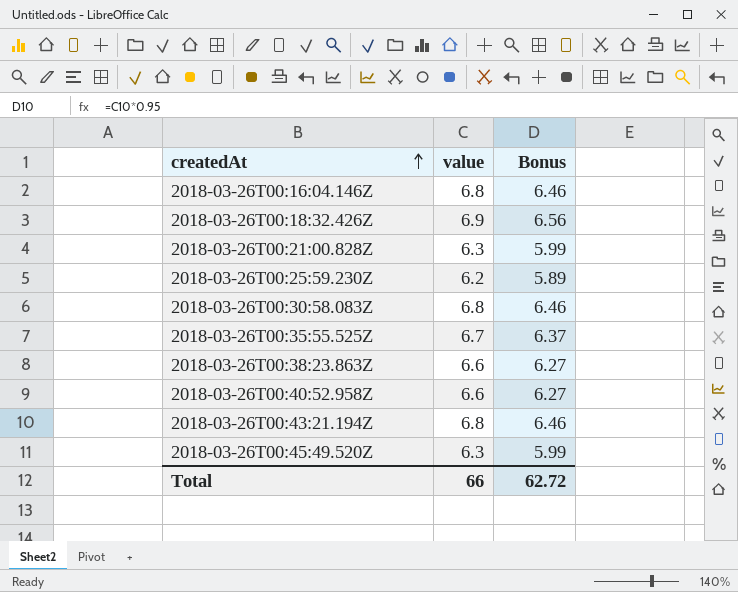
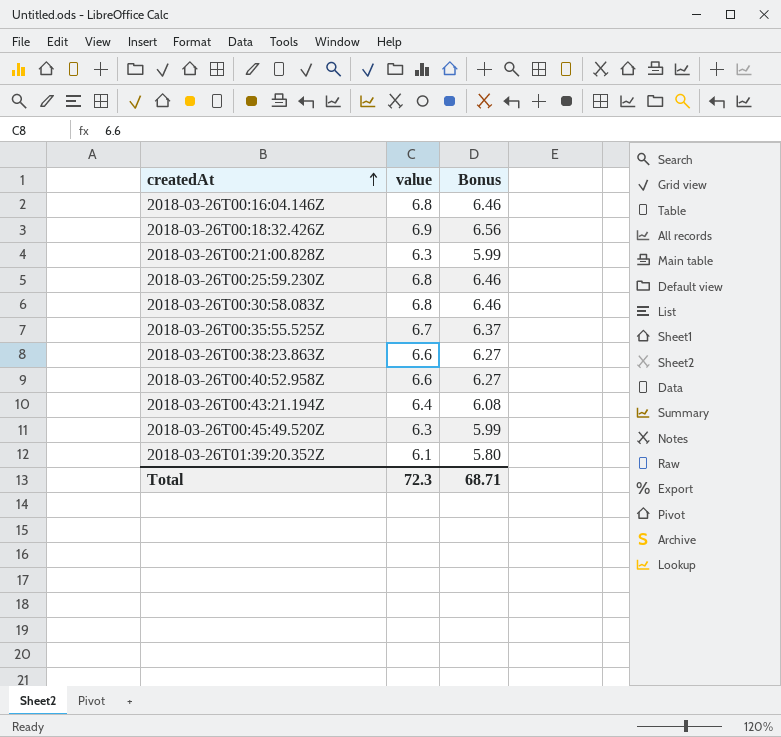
2018-03-26T00:25:59.230Z | value: 6.2 -> 6.8
2018-03-26T00:25:59.230Z | Bonus: 5.89 -> 6.46
2018-03-26T00:43:21.194Z | value: 6.8 -> 6.4
2018-03-26T00:43:21.194Z | Bonus: 6.46 -> 6.08
row 2018-03-26T01:39:20.352Z: none -> 6.1 | 5.80
Total | value: 66 -> 72.3
Total | Bonus: 62.72 -> 68.71

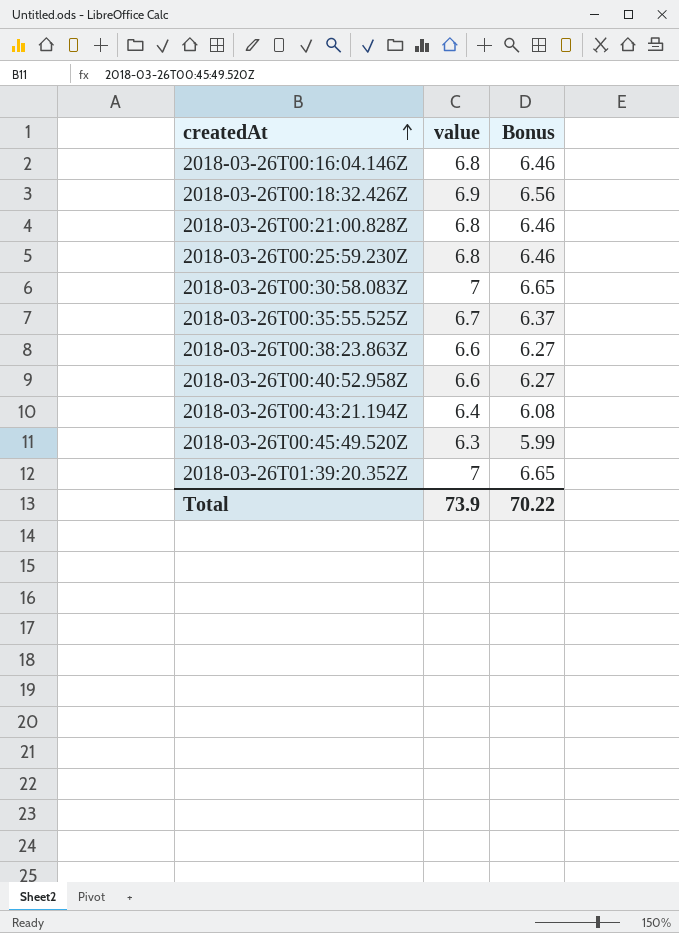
2018-03-26T00:21:00.828Z | value: 6.3 -> 6.8
2018-03-26T00:21:00.828Z | Bonus: 5.99 -> 6.46
2018-03-26T00:30:58.083Z | value: 6.8 -> 7
2018-03-26T00:30:58.083Z | Bonus: 6.46 -> 6.65
2018-03-26T01:39:20.352Z | value: 6.1 -> 7
2018-03-26T01:39:20.352Z | Bonus: 5.80 -> 6.65
Total | value: 72.3 -> 73.9
Total | Bonus: 68.71 -> 70.22

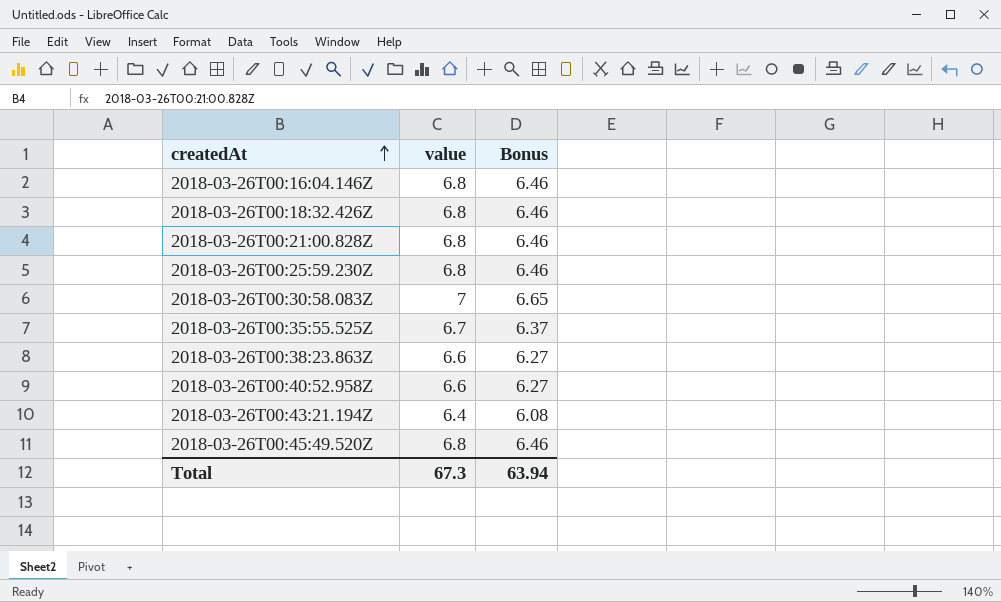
row 2018-03-26T01:39:20.352Z: 7 | 6.65 -> none
2018-03-26T00:18:32.426Z | value: 6.9 -> 6.8
2018-03-26T00:18:32.426Z | Bonus: 6.56 -> 6.46
2018-03-26T00:45:49.520Z | value: 6.3 -> 6.8
2018-03-26T00:45:49.520Z | Bonus: 5.99 -> 6.46
Total | value: 73.9 -> 67.3
Total | Bonus: 70.22 -> 63.94

